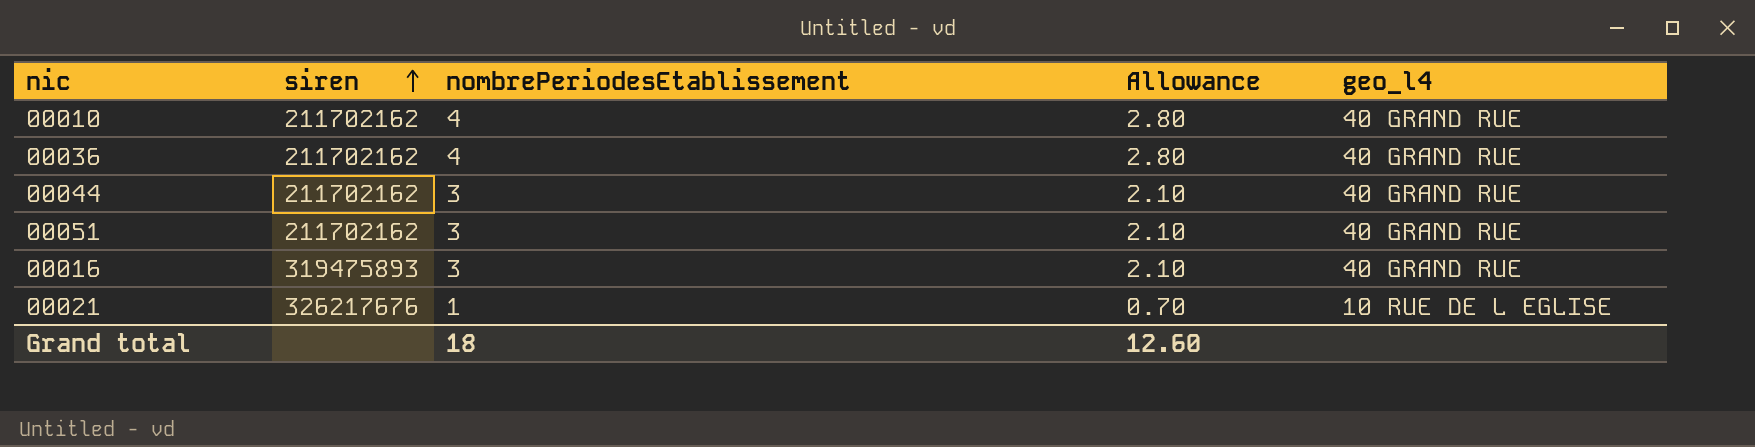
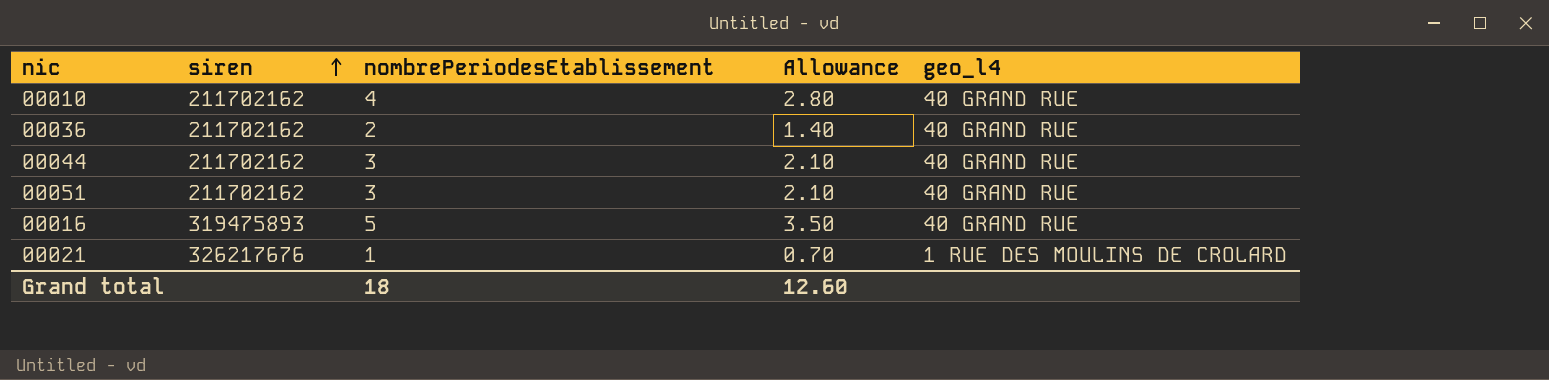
00036 | nombrePeriodesEtablissement: 4 -> 2
00036 | Allowance: 2.80 -> 1.40
00016 | nombrePeriodesEtablissement: 3 -> 5
00016 | Allowance: 2.10 -> 3.50
00021 | geo_l4: 10 RUE DE L EGLISE -> 1 RUE DES MOULINS DE CROLARD

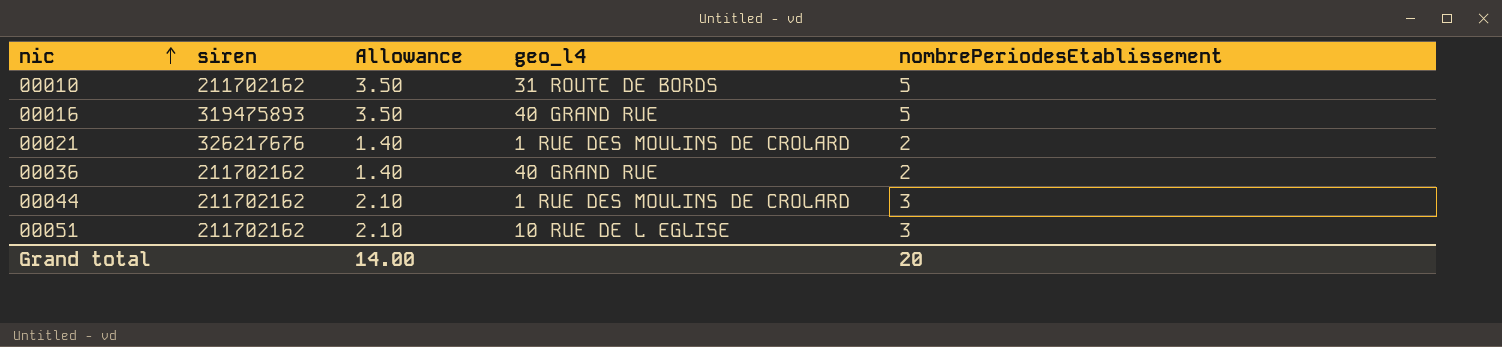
row order: siren ascending -> nic ascending
column nombrePeriodesEtablissement | position: 3 -> 5
00010 | Allowance: 2.80 -> 3.50
00010 | geo_l4: 40 GRAND RUE -> 31 ROUTE DE BORDS
00010 | nombrePeriodesEtablissement: 4 -> 5
00021 | Allowance: 0.70 -> 1.40
00021 | nombrePeriodesEtablissement: 1 -> 2
00044 | geo_l4: 40 GRAND RUE -> 1 RUE DES MOULINS DE CROLARD
00051 | geo_l4: 40 GRAND RUE -> 10 RUE DE L EGLISE
Grand total | Allowance: 12.60 -> 14.00
Grand total | nombrePeriodesEtablissement: 18 -> 20

